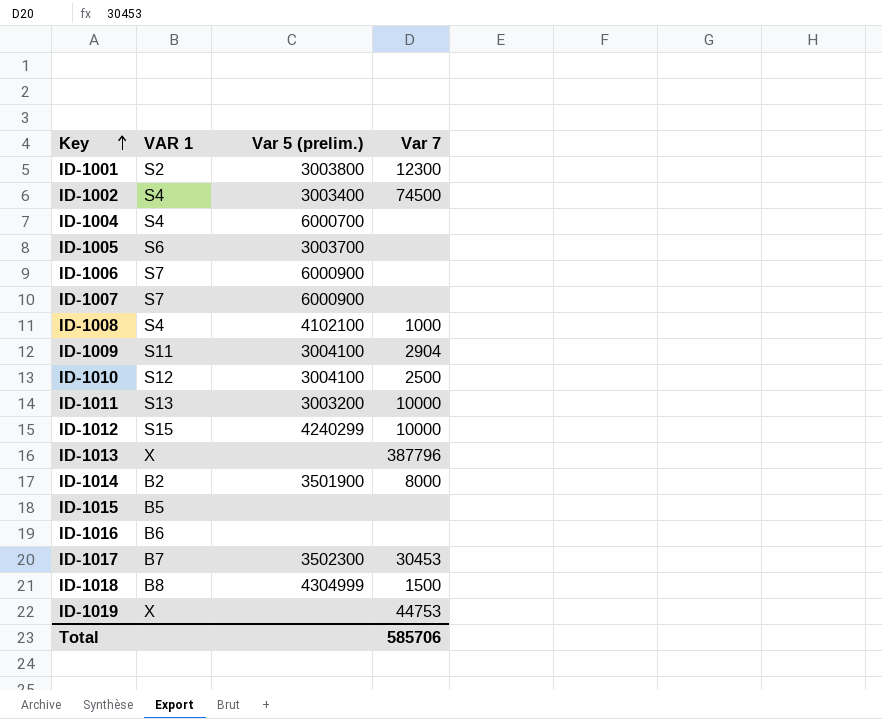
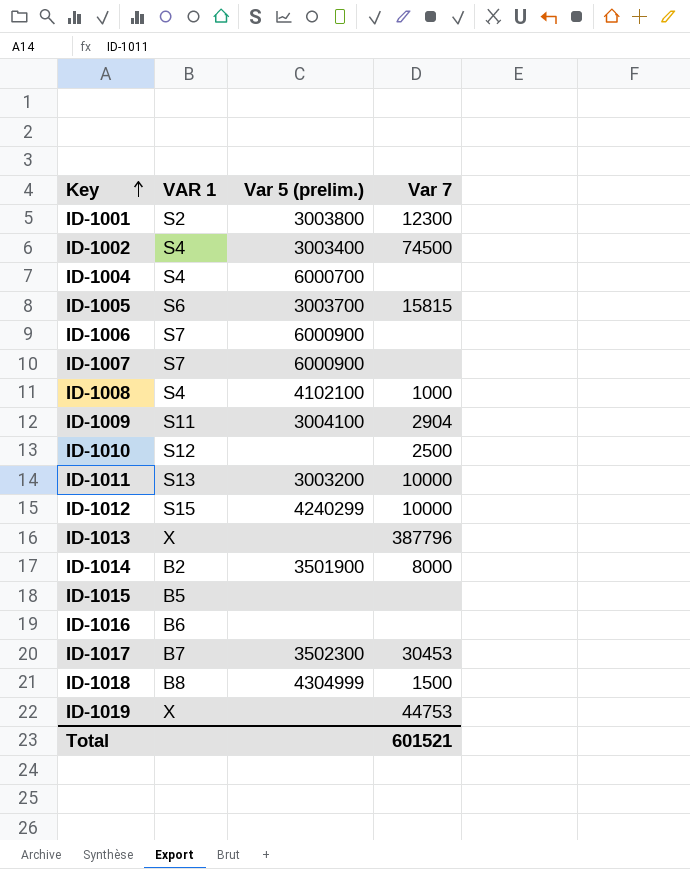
ID-1005 | Var 7: none -> 15815
ID-1010 | Var 5 (prelim.): 3004100 -> none
Total | Var 7: 585706 -> 601521

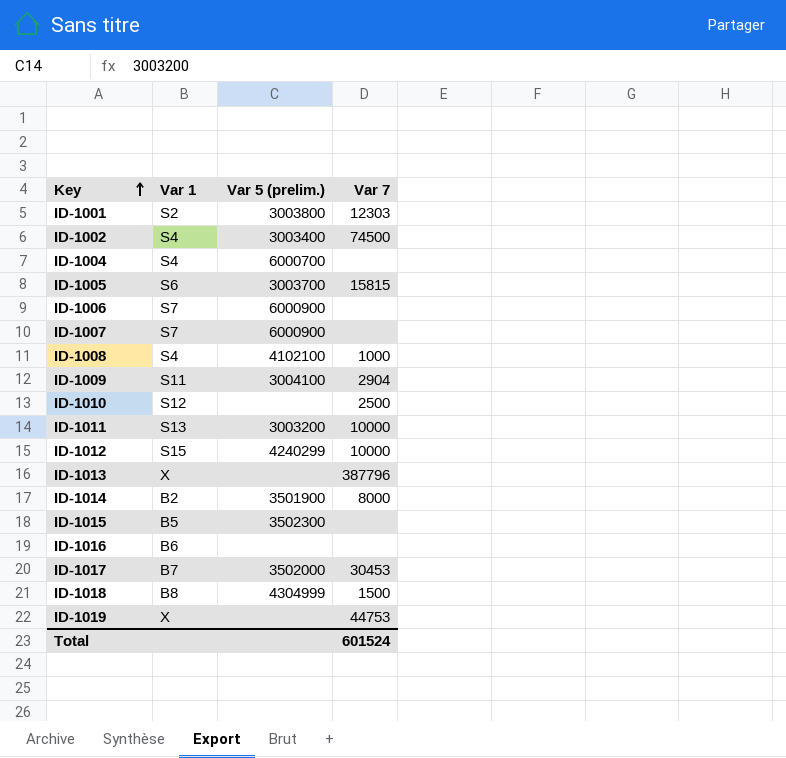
column name: VAR 1 -> Var 1
ID-1001 | Var 7: 12300 -> 12303
ID-1015 | Var 5 (prelim.): none -> 3502300
ID-1017 | Var 5 (prelim.): 3502300 -> 3502000
Total | Var 7: 601521 -> 601524

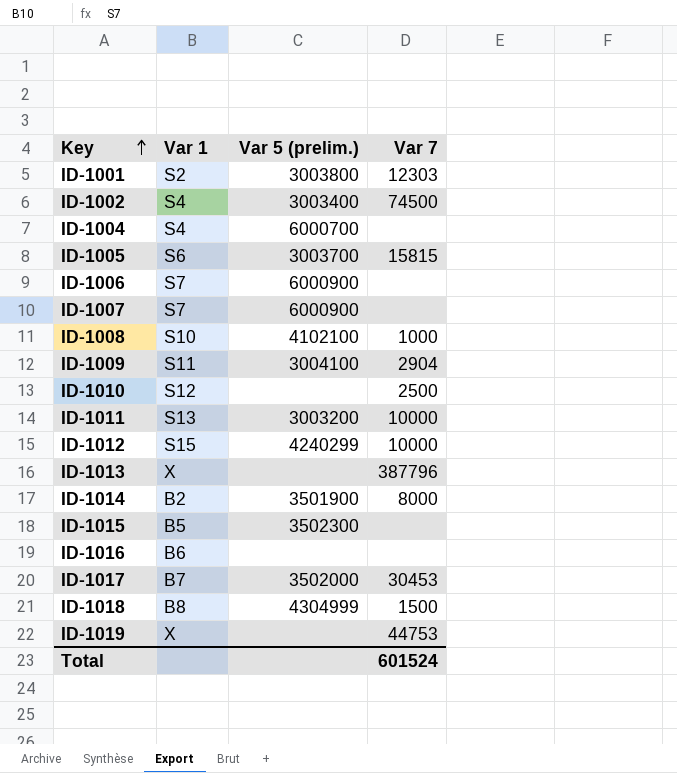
ID-1008 | Var 1: S4 -> S10

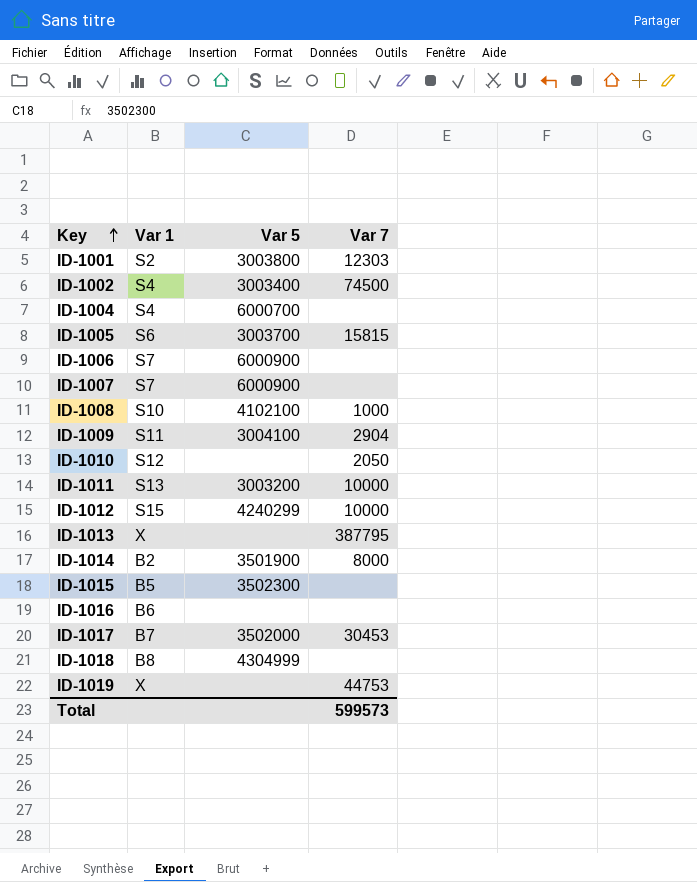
column name: Var 5 (prelim.) -> Var 5
ID-1010 | Var 7: 2500 -> 2050
ID-1013 | Var 7: 387796 -> 387795
ID-1018 | Var 7: 1500 -> none
Total | Var 7: 601524 -> 599573

